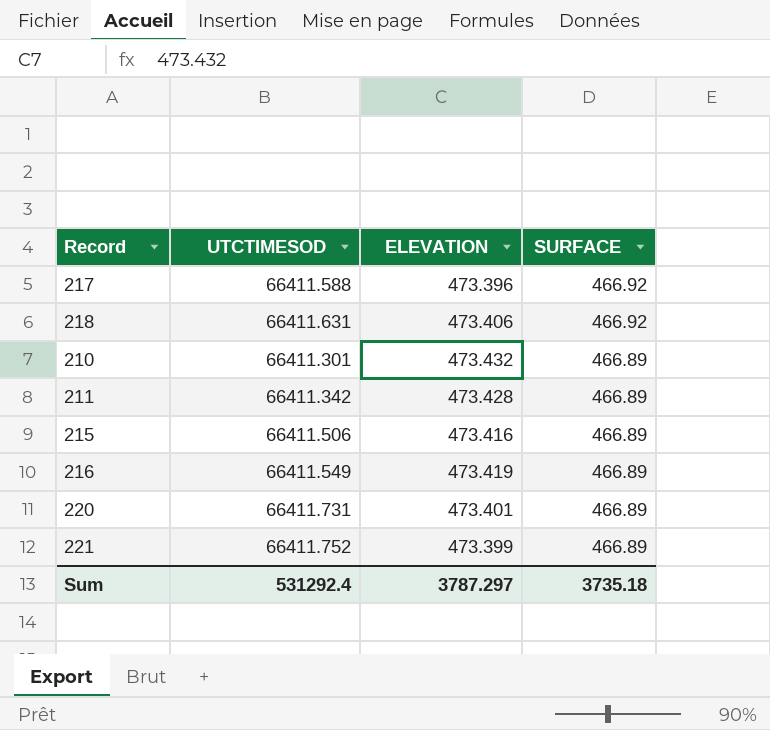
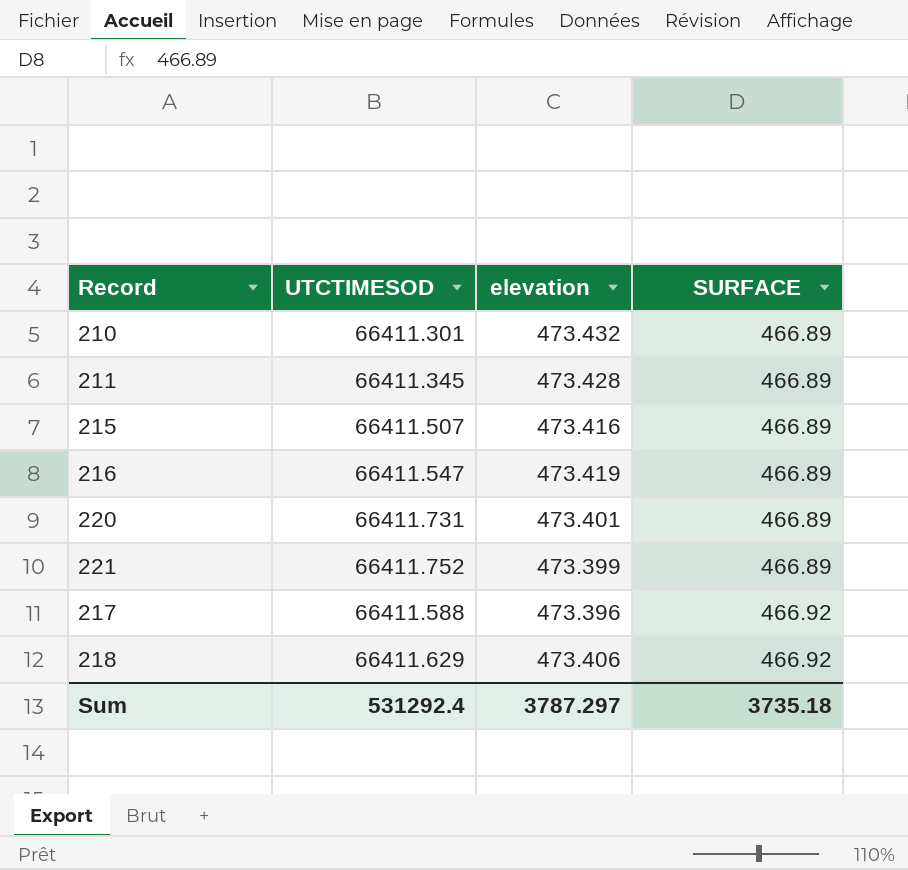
row order: SURFACE descending -> SURFACE ascending
column name: ELEVATION -> elevation
211 | UTCTIMESOD: 66411.342 -> 66411.345
215 | UTCTIMESOD: 66411.506 -> 66411.507
216 | UTCTIMESOD: 66411.549 -> 66411.547
218 | UTCTIMESOD: 66411.631 -> 66411.629

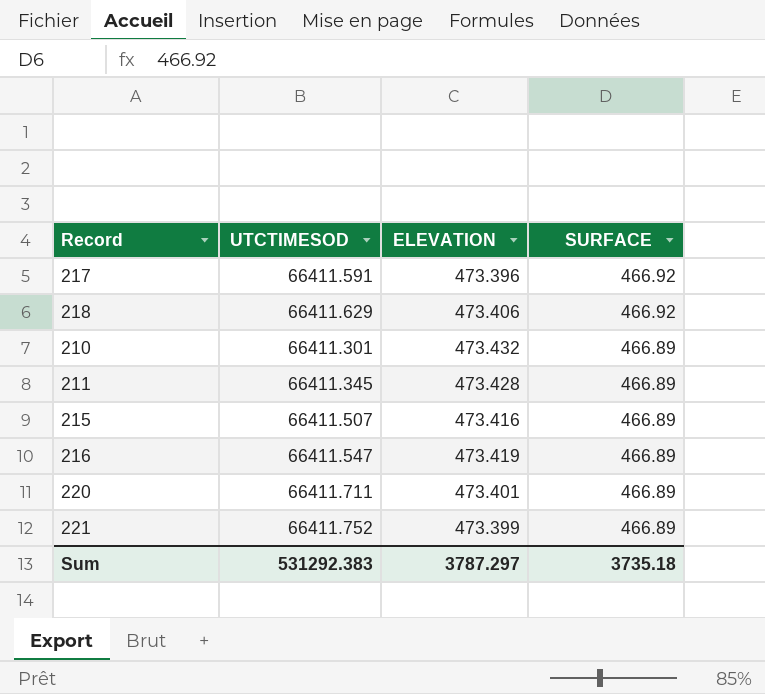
row order: SURFACE ascending -> SURFACE descending
column name: elevation -> ELEVATION
217 | UTCTIMESOD: 66411.588 -> 66411.591
220 | UTCTIMESOD: 66411.731 -> 66411.711
Sum | UTCTIMESOD: 531292.4 -> 531292.383

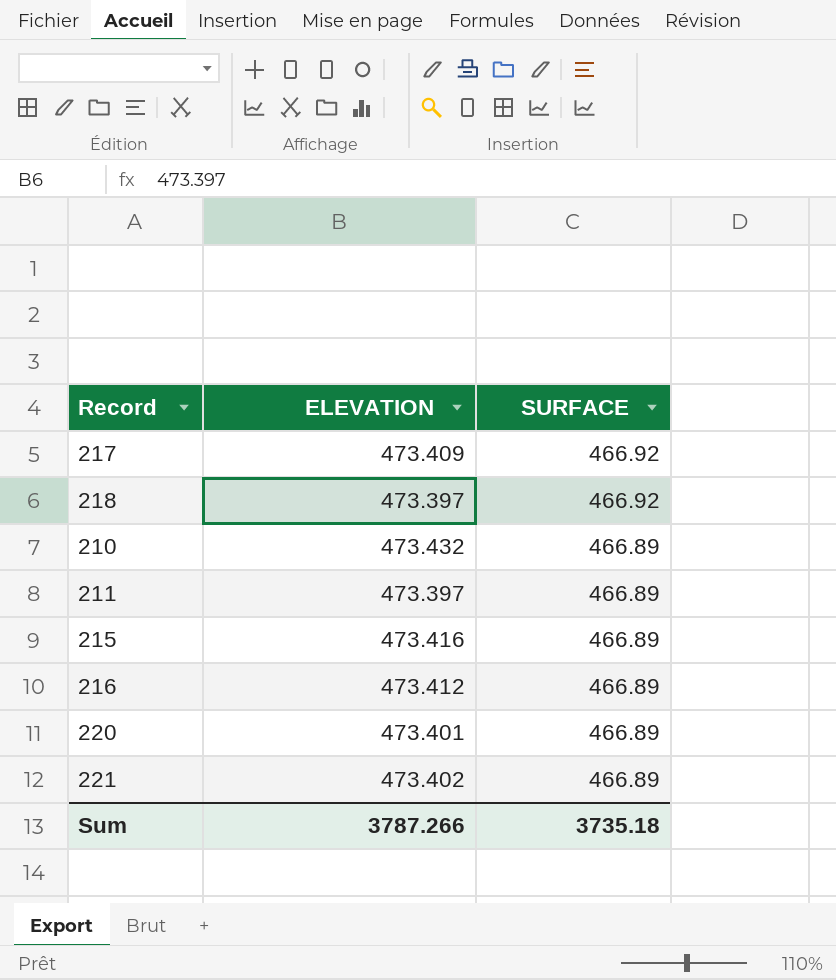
column UTCTIMESOD | position: 2 -> none
217 | ELEVATION: 473.396 -> 473.409
218 | ELEVATION: 473.406 -> 473.397
211 | ELEVATION: 473.428 -> 473.397
216 | ELEVATION: 473.419 -> 473.412
221 | ELEVATION: 473.399 -> 473.402
Sum | ELEVATION: 3787.297 -> 3787.266

